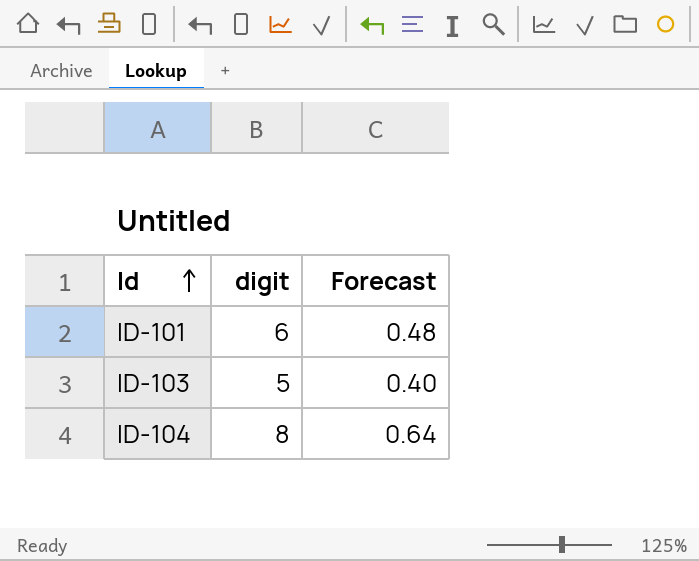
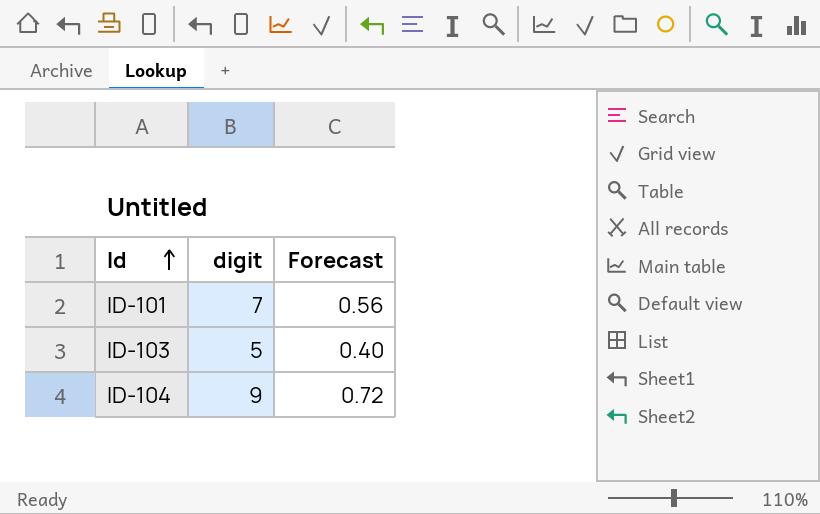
ID-101 | digit: 6 -> 7
ID-101 | Forecast: 0.48 -> 0.56
ID-104 | digit: 8 -> 9
ID-104 | Forecast: 0.64 -> 0.72

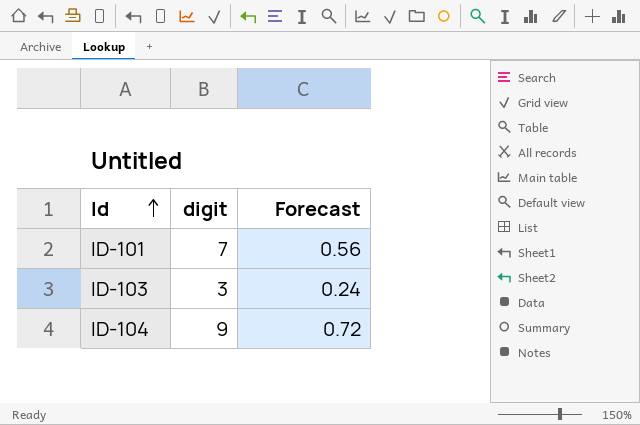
ID-103 | digit: 5 -> 3
ID-103 | Forecast: 0.40 -> 0.24

